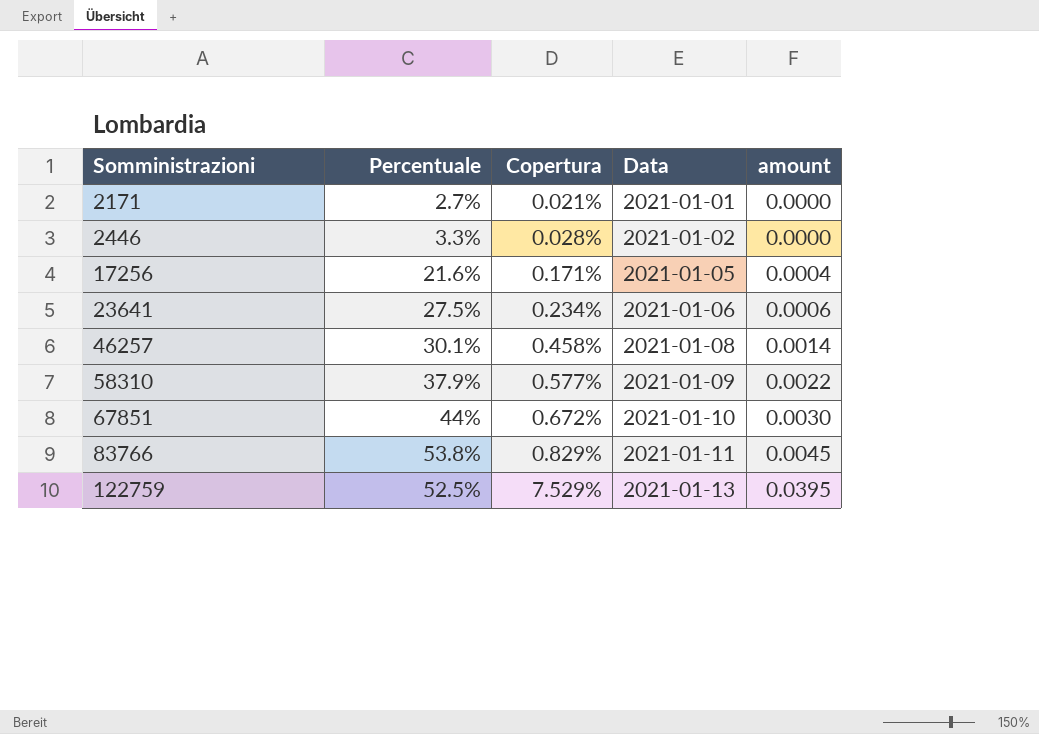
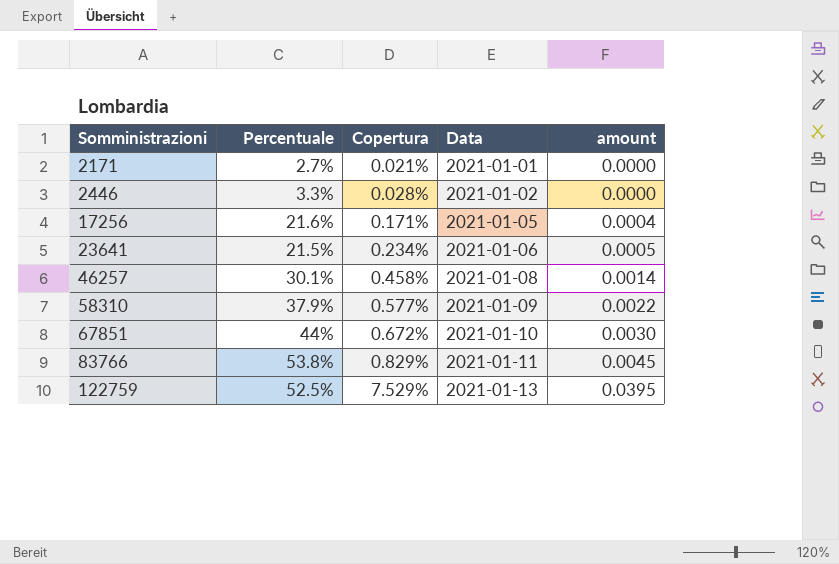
23641 | Percentuale: 27.5% -> 21.5%
23641 | amount: 0.0006 -> 0.0005

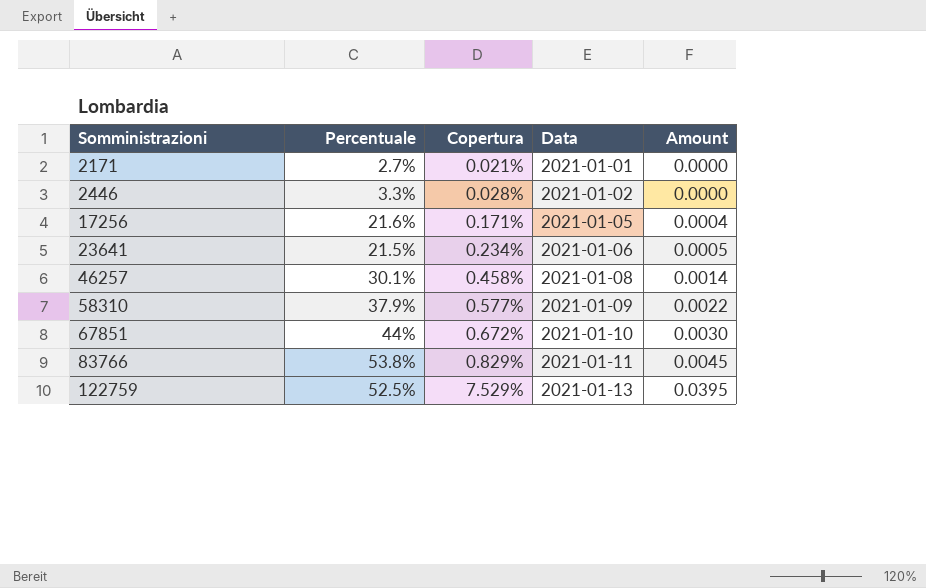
column name: amount -> Amount

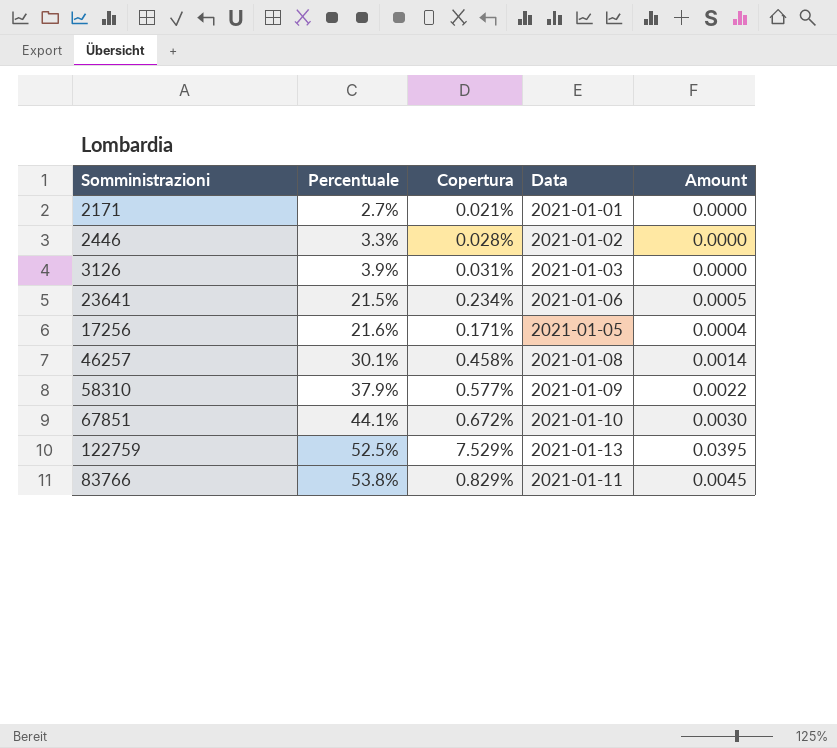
row order: Somministrazioni ascending -> Percentuale ascending
row 3126: none -> 3.9% | 0.031% | 2021-01-03 | 0.0000
67851 | Percentuale: 44% -> 44.1%

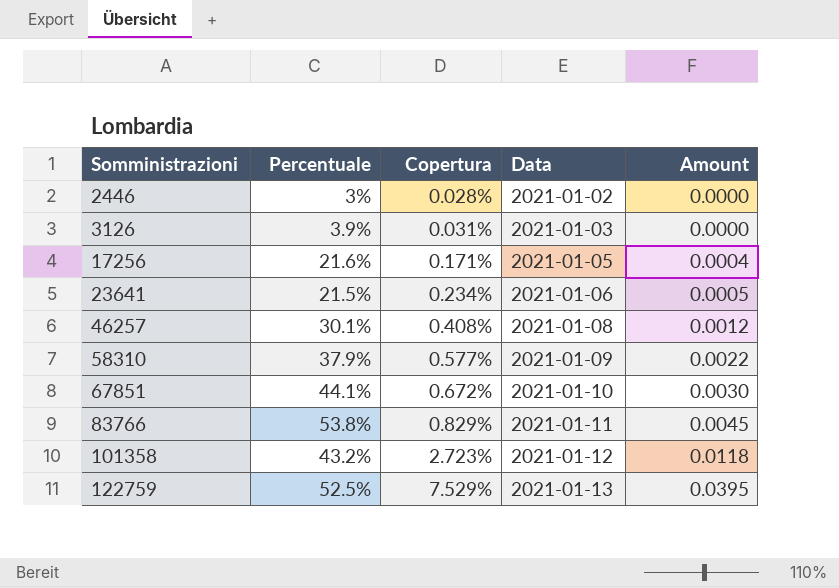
row order: Percentuale ascending -> Somministrazioni ascending
row 2171: 2.7% | 0.021% | 2021-01-01 | 0.0000 -> none
2446 | Percentuale: 3.3% -> 3%
46257 | Copertura: 0.458% -> 0.408%
46257 | Amount: 0.0014 -> 0.0012
row 101358: none -> 43.2% | 2.723% | 2021-01-12 | 0.0118

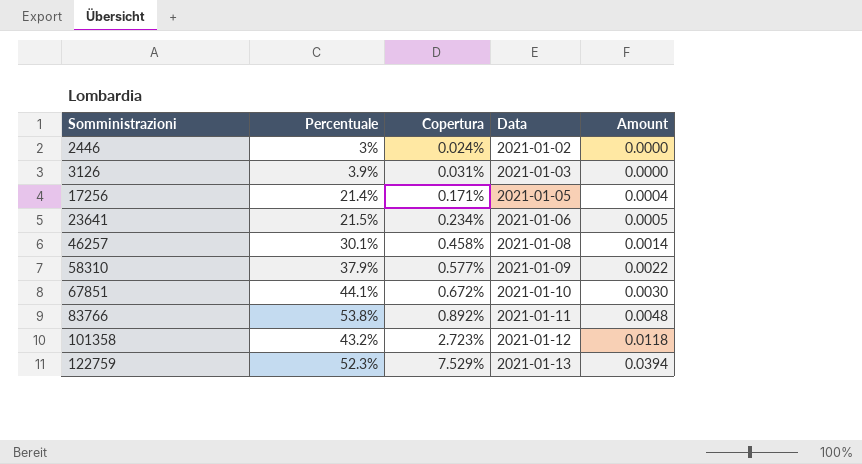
2446 | Copertura: 0.028% -> 0.024%
17256 | Percentuale: 21.6% -> 21.4%
46257 | Copertura: 0.408% -> 0.458%
46257 | Amount: 0.0012 -> 0.0014
83766 | Copertura: 0.829% -> 0.892%
83766 | Amount: 0.0045 -> 0.0048
122759 | Percentuale: 52.5% -> 52.3%
122759 | Amount: 0.0395 -> 0.0394

